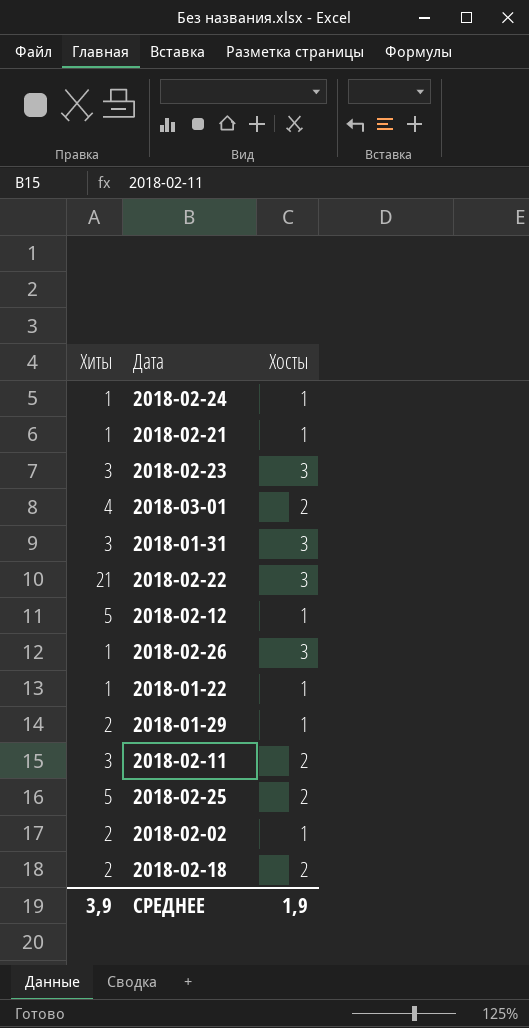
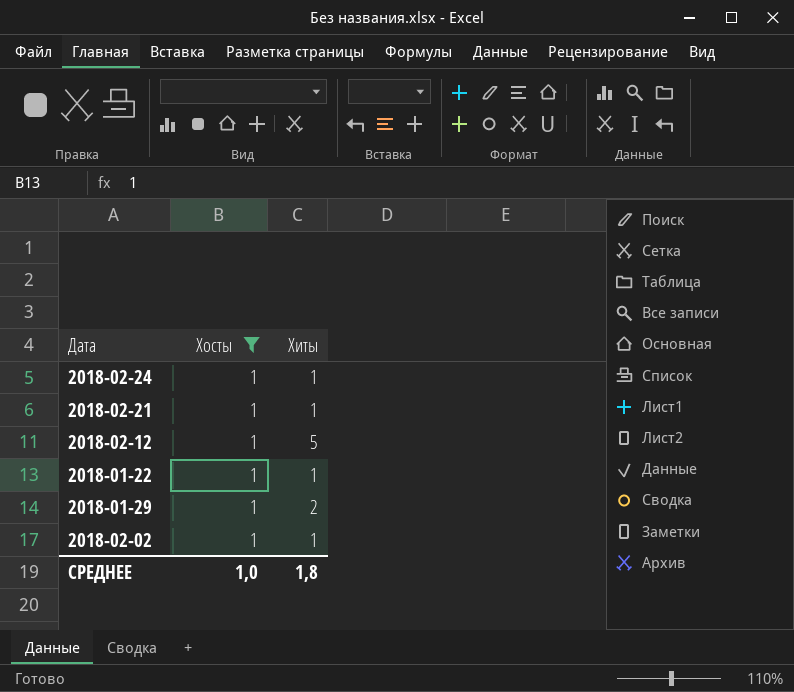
filter: none -> Хосты = 1
column Хиты | position: 1 -> 3
2018-02-02 | Хиты: 2 -> 1
СРЕДНЕЕ | Хосты: 1,9 -> 1,0
СРЕДНЕЕ | Хиты: 3,9 -> 1,8

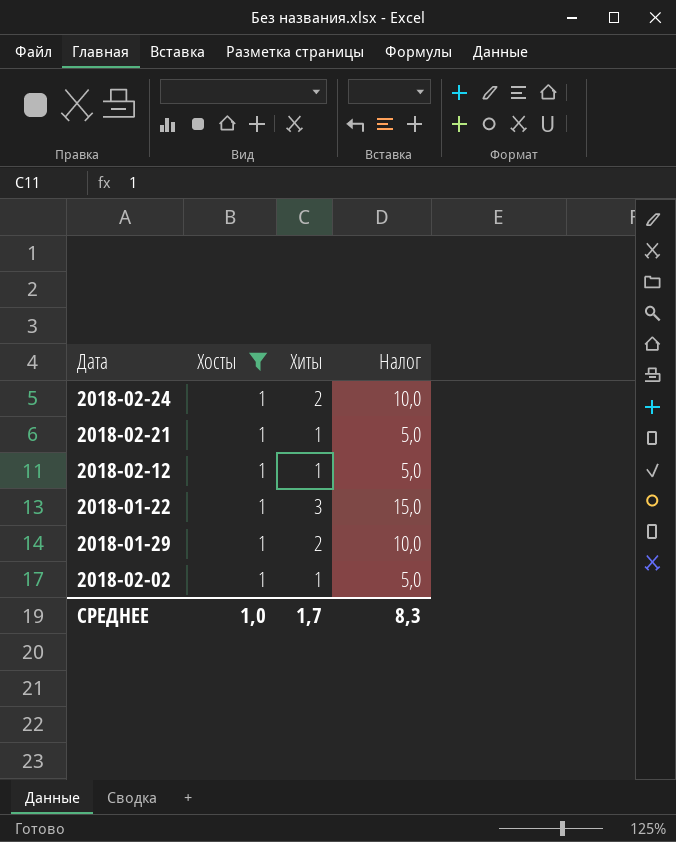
column Налог | formula: none -> [Хиты] * 5
2018-02-24 | Хиты: 1 -> 2
2018-02-12 | Хиты: 5 -> 1
2018-01-22 | Хиты: 1 -> 3
СРЕДНЕЕ | Хиты: 1,8 -> 1,7

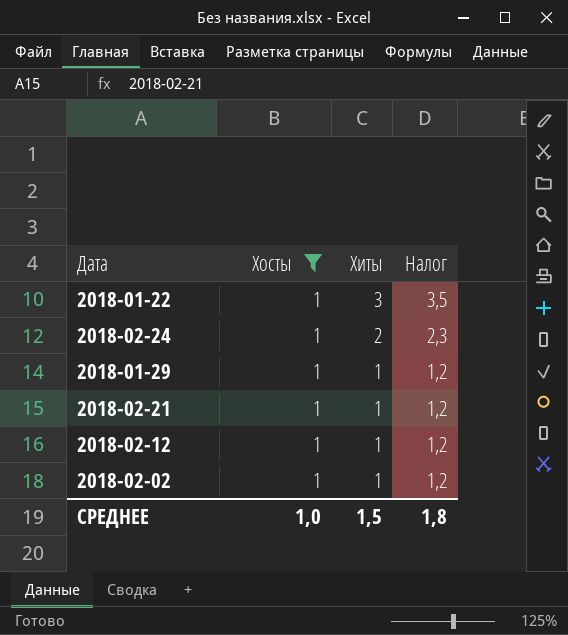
row order: none -> Хиты descending
column Налог | formula: [Хиты] * 5 -> [Хиты] * 1,15
2018-01-29 | Хиты: 2 -> 1
СРЕДНЕЕ | Хиты: 1,7 -> 1,5
СРЕДНЕЕ | Налог: 8,3 -> 1,8

